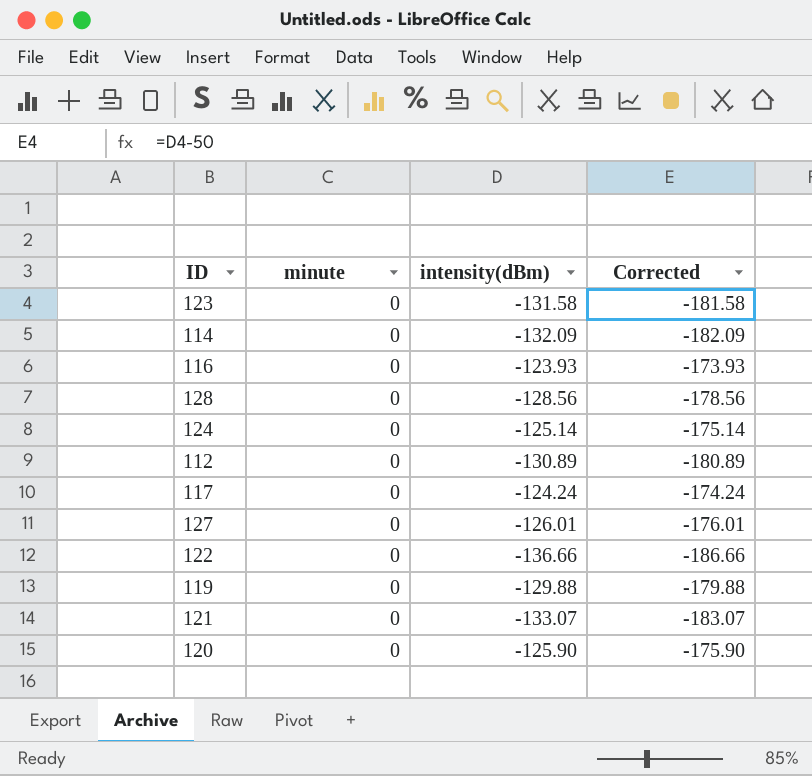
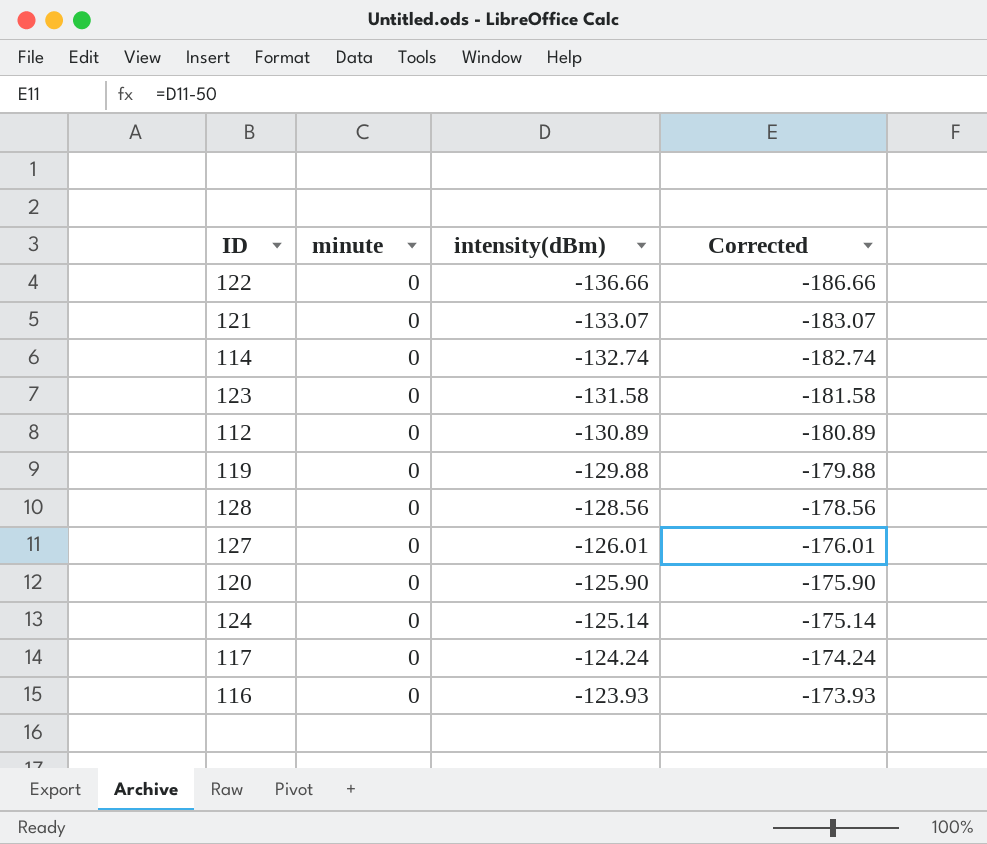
row order: none -> intensity(dBm) ascending
114 | intensity(dBm): -132.09 -> -132.74
114 | Corrected: -182.09 -> -182.74

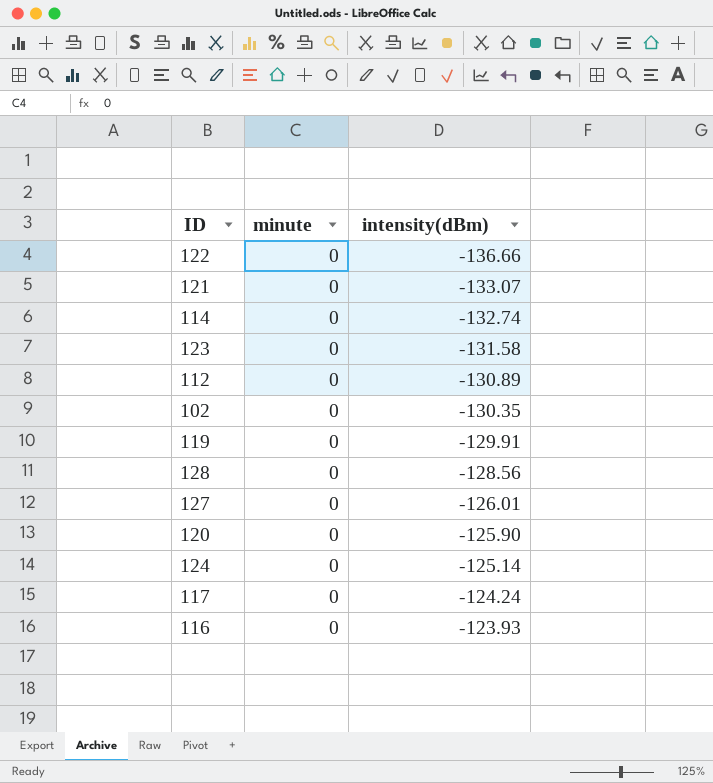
column Corrected | formula: [intensity(dBm)] - 50 -> none
row 102: none -> 0 | -130.35
119 | intensity(dBm): -129.88 -> -129.91

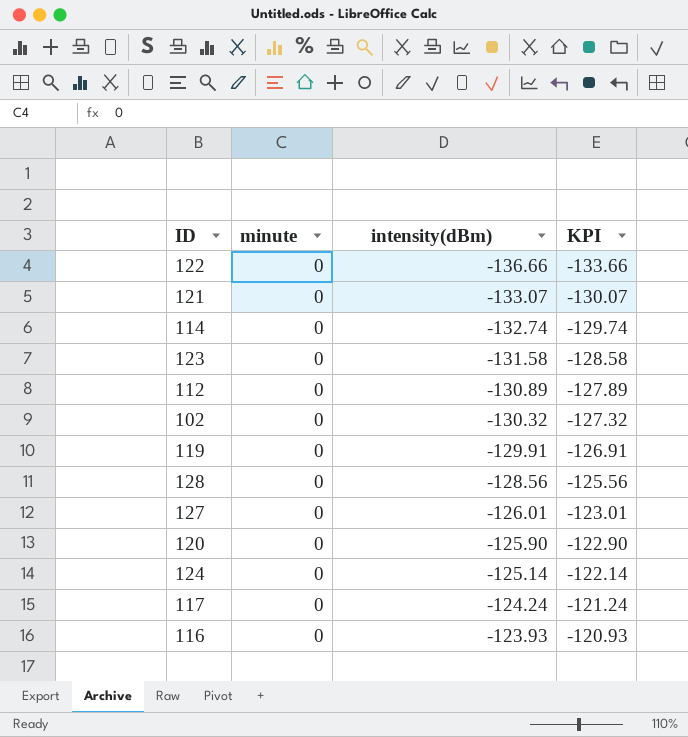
column KPI | formula: none -> [intensity(dBm)] + 3
102 | intensity(dBm): -130.35 -> -130.32

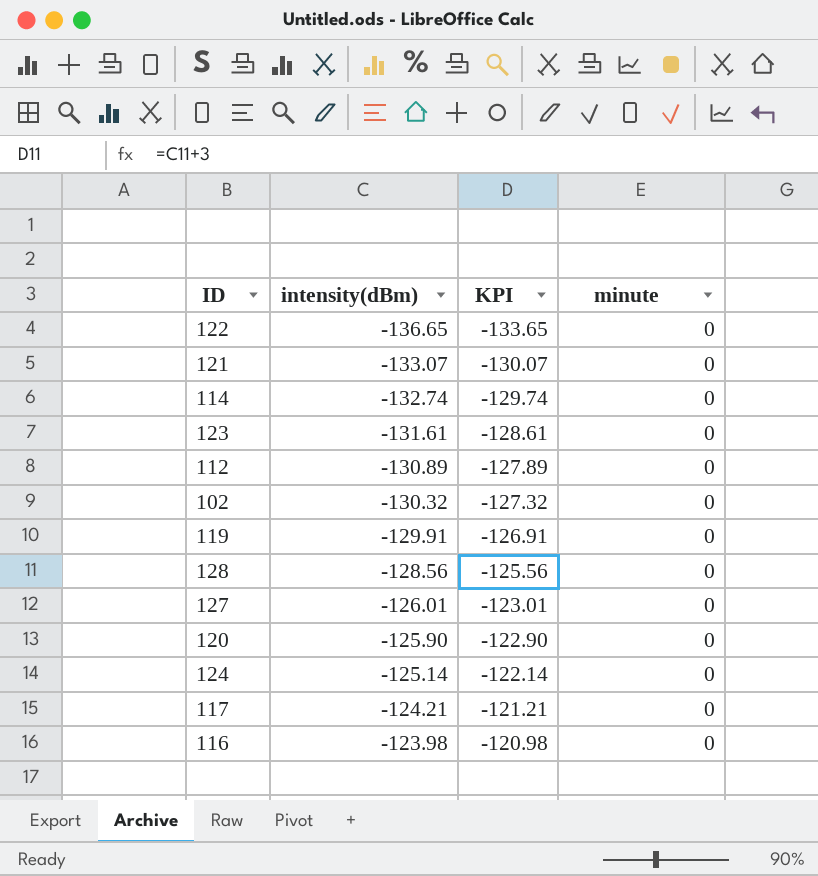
column minute | position: 2 -> 4
122 | intensity(dBm): -136.66 -> -136.65
122 | KPI: -133.66 -> -133.65
123 | intensity(dBm): -131.58 -> -131.61
123 | KPI: -128.58 -> -128.61
117 | intensity(dBm): -124.24 -> -124.21
117 | KPI: -121.24 -> -121.21
116 | intensity(dBm): -123.93 -> -123.98
116 | KPI: -120.93 -> -120.98

